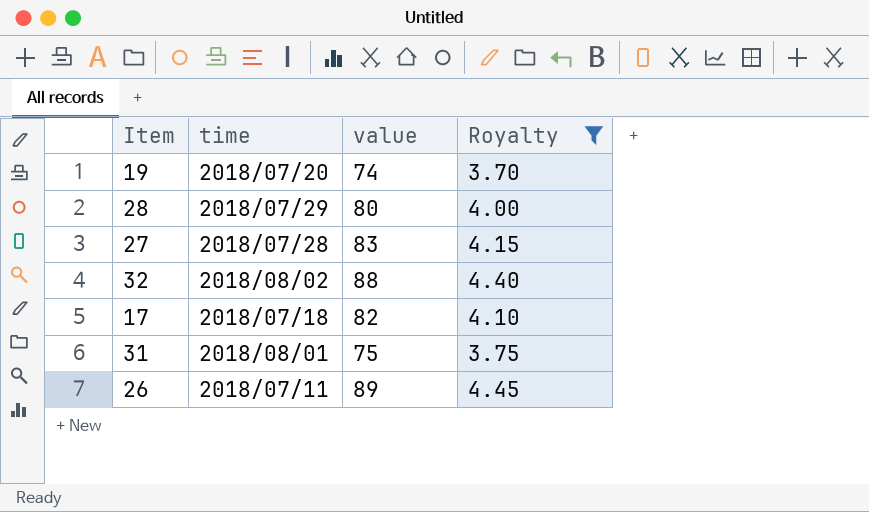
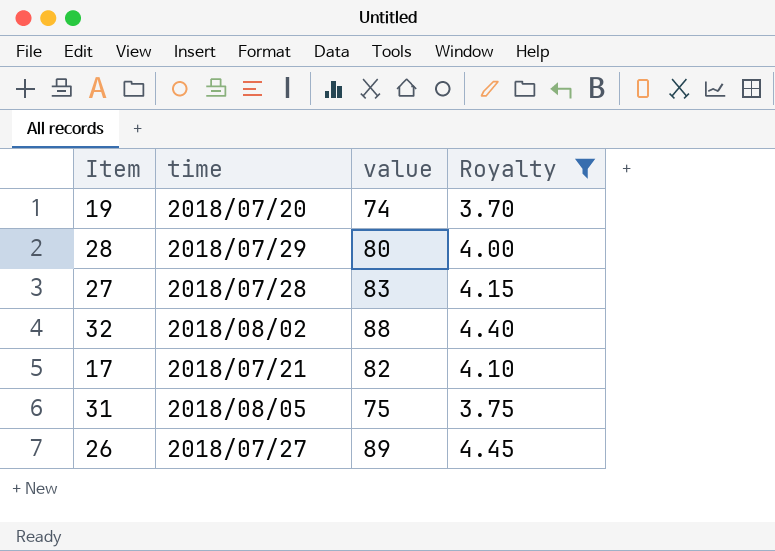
17 | time: 2018/07/18 -> 2018/07/21
31 | time: 2018/08/01 -> 2018/08/05
26 | time: 2018/07/11 -> 2018/07/27

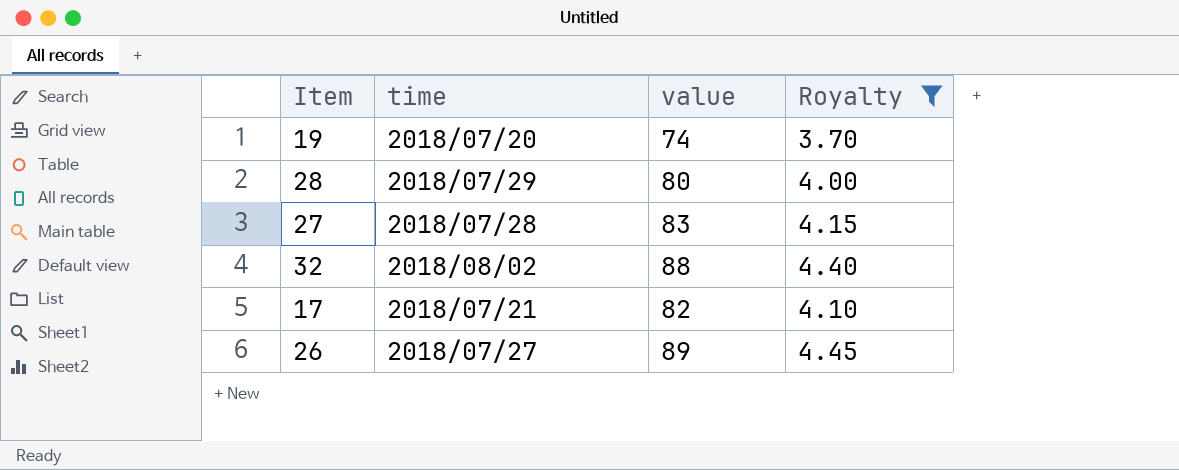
row 31: 2018/08/05 | 75 | 3.75 -> none

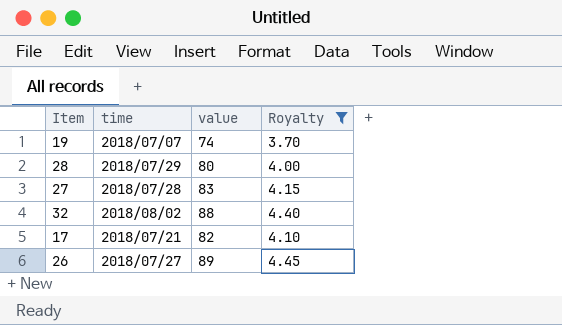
19 | time: 2018/07/20 -> 2018/07/07

